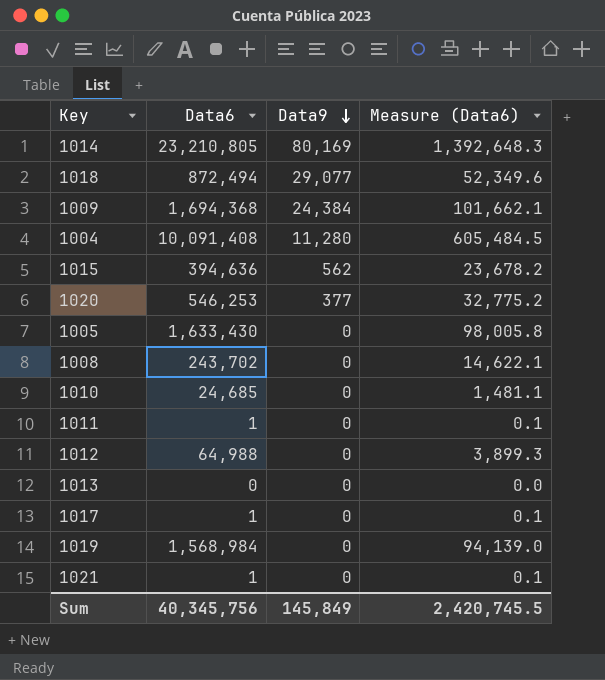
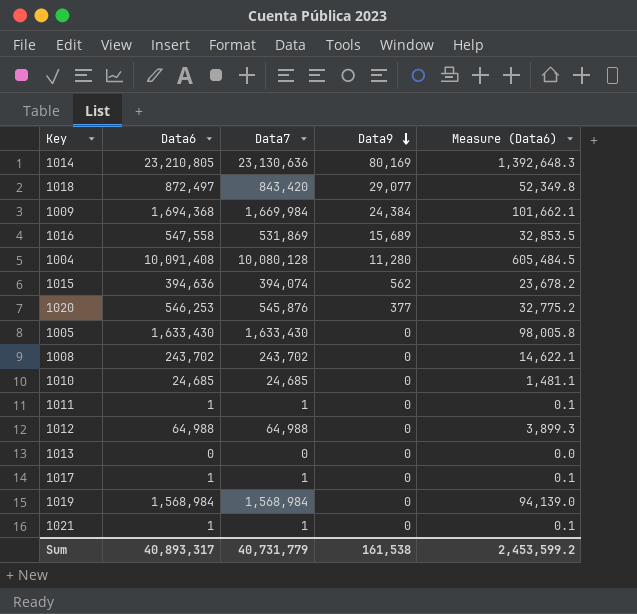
column Data7 | formula: none -> [Data6] - [Data9]
1018 | Data6: 872,494 -> 872,497
1018 | Measure (Data6): 52,349.6 -> 52,349.8
row 1016: none -> 547,558 | 531,869 | 15,689 | 32,853.5
Sum | Data6: 40,345,756 -> 40,893,317
Sum | Data9: 145,849 -> 161,538
Sum | Measure (Data6): 2,420,745.5 -> 2,453,599.2

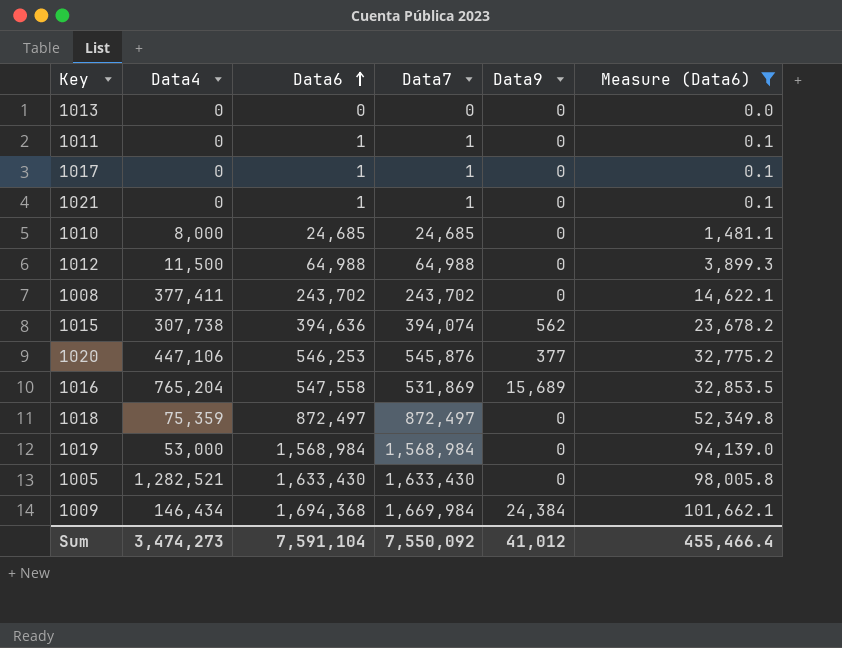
filter: none -> Measure (Data6) <= 101,662.1
row order: Data9 descending -> Data6 ascending
column Data4 | position: none -> 2
1018 | Data7: 843,420 -> 872,497
1018 | Data9: 29,077 -> 0
Sum | Data6: 40,893,317 -> 7,591,104
Sum | Data7: 40,731,779 -> 7,550,092
Sum | Data9: 161,538 -> 41,012
Sum | Measure (Data6): 2,453,599.2 -> 455,466.4

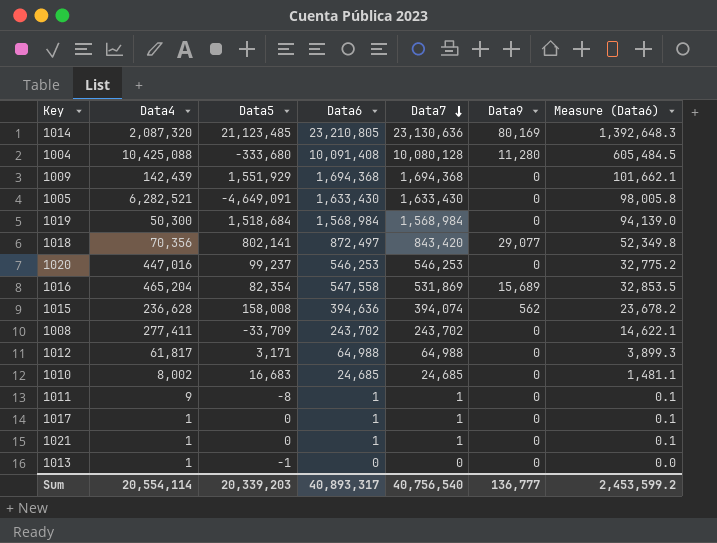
filter: Measure (Data6) <= 101,662.1 -> none
row order: Data6 ascending -> Data7 descending
column Data5 | formula: none -> [Data6] - [Data4]
1009 | Data4: 146,434 -> 142,439
1009 | Data7: 1,669,984 -> 1,694,368
1009 | Data9: 24,384 -> 0
1005 | Data4: 1,282,521 -> 6,282,521
1019 | Data4: 53,000 -> 50,300
1018 | Data4: 75,359 -> 70,356
1018 | Data7: 872,497 -> 843,420
1018 | Data9: 0 -> 29,077
1020 | Data4: 447,106 -> 447,016
1020 | Data7: 545,876 -> 546,253
1020 | Data9: 377 -> 0
1016 | Data4: 765,204 -> 465,204
1015 | Data4: 307,738 -> 236,628
1008 | Data4: 377,411 -> 277,411
1012 | Data4: 11,500 -> 61,817
1010 | Data4: 8,000 -> 8,002
1011 | Data4: 0 -> 9
1017 | Data4: 0 -> 1
1021 | Data4: 0 -> 1
1013 | Data4: 0 -> 1
Sum | Data4: 3,474,273 -> 20,554,114
Sum | Data6: 7,591,104 -> 40,893,317
Sum | Data7: 7,550,092 -> 40,756,540
Sum | Data9: 41,012 -> 136,777
Sum | Measure (Data6): 455,466.4 -> 2,453,599.2

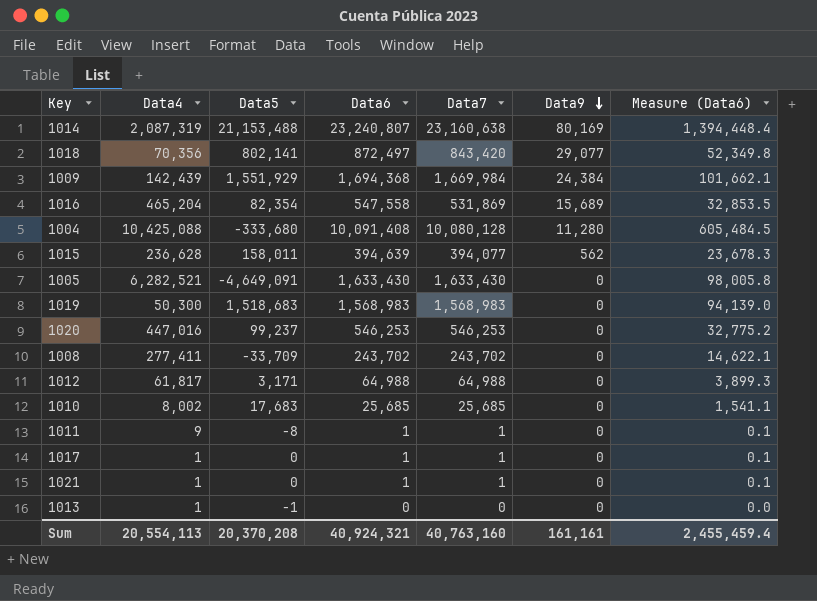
row order: Data7 descending -> Data9 descending
1014 | Data4: 2,087,320 -> 2,087,319
1014 | Data5: 21,123,485 -> 21,153,488
1014 | Data6: 23,210,805 -> 23,240,807
1014 | Data7: 23,130,636 -> 23,160,638
1014 | Measure (Data6): 1,392,648.3 -> 1,394,448.4
1009 | Data7: 1,694,368 -> 1,669,984
1009 | Data9: 0 -> 24,384
1015 | Data5: 158,008 -> 158,011
1015 | Data6: 394,636 -> 394,639
1015 | Data7: 394,074 -> 394,077
1015 | Measure (Data6): 23,678.2 -> 23,678.3
1019 | Data5: 1,518,684 -> 1,518,683
1019 | Data6: 1,568,984 -> 1,568,983
1019 | Data7: 1,568,984 -> 1,568,983
1010 | Data5: 16,683 -> 17,683
1010 | Data6: 24,685 -> 25,685
1010 | Data7: 24,685 -> 25,685
1010 | Measure (Data6): 1,481.1 -> 1,541.1
Sum | Data4: 20,554,114 -> 20,554,113
Sum | Data5: 20,339,203 -> 20,370,208
Sum | Data6: 40,893,317 -> 40,924,321
Sum | Data7: 40,756,540 -> 40,763,160
Sum | Data9: 136,777 -> 161,161
Sum | Measure (Data6): 2,453,599.2 -> 2,455,459.4

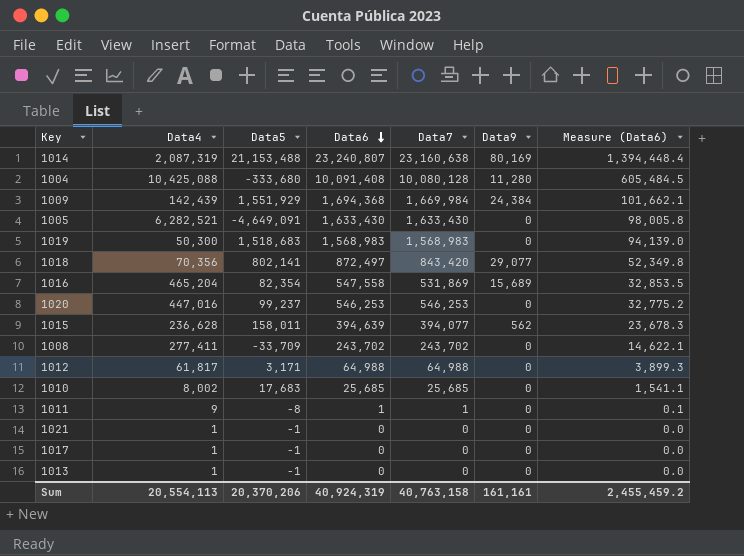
row order: Data9 descending -> Data6 descending
1021 | Data5: 0 -> -1
1021 | Data6: 1 -> 0
1021 | Data7: 1 -> 0
1021 | Measure (Data6): 0.1 -> 0.0
1017 | Data5: 0 -> -1
1017 | Data6: 1 -> 0
1017 | Data7: 1 -> 0
1017 | Measure (Data6): 0.1 -> 0.0
Sum | Data5: 20,370,208 -> 20,370,206
Sum | Data6: 40,924,321 -> 40,924,319
Sum | Data7: 40,763,160 -> 40,763,158
Sum | Measure (Data6): 2,455,459.4 -> 2,455,459.2

